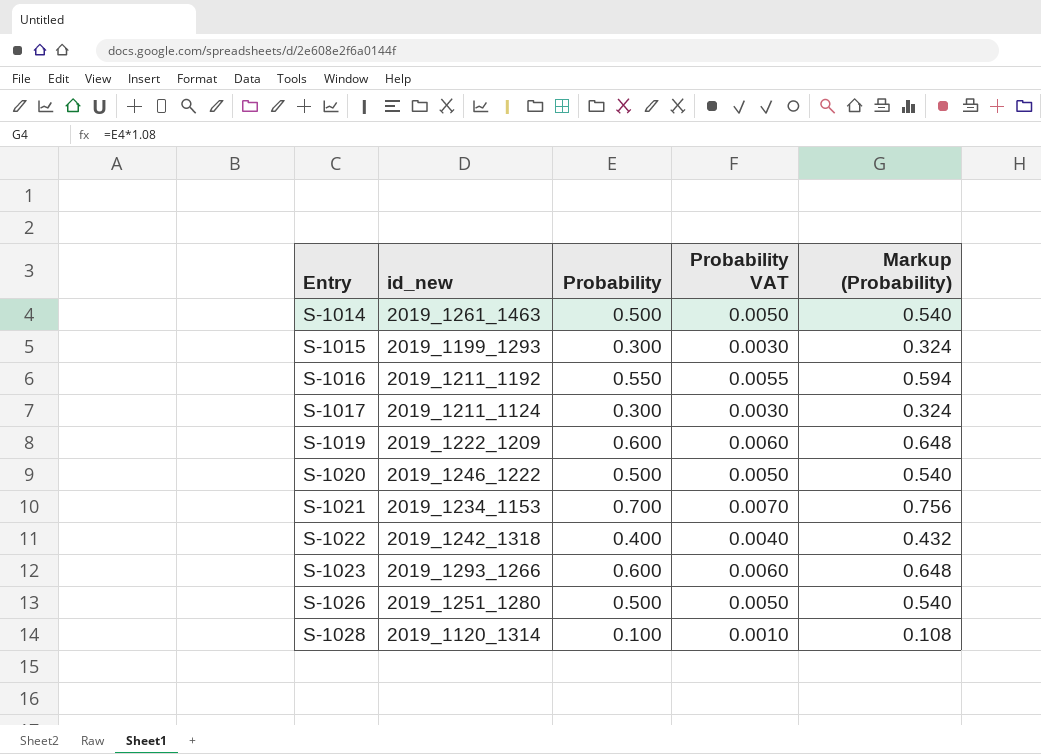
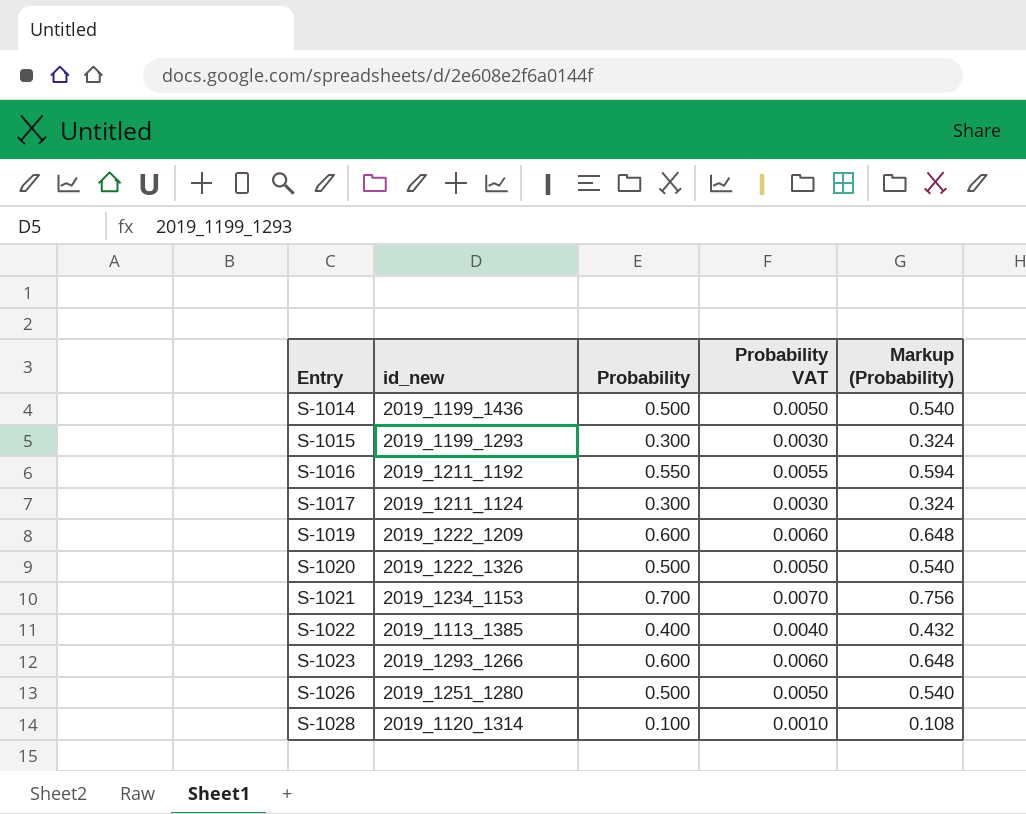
S-1014 | id_new: 2019_1261_1463 -> 2019_1199_1436
S-1020 | id_new: 2019_1246_1222 -> 2019_1222_1326
S-1022 | id_new: 2019_1242_1318 -> 2019_1113_1385

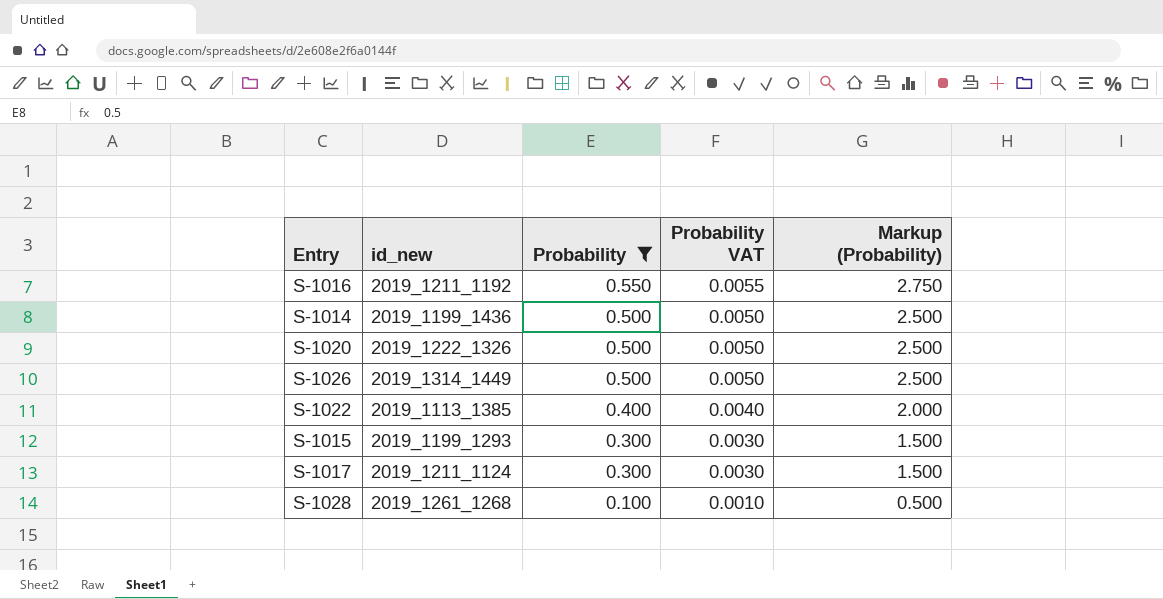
filter: none -> Probability <= 0.550
row order: Entry ascending -> Probability descending
column Markup (Probability) | formula: [Probability] * 1.08 -> [Probability] * 5
S-1026 | id_new: 2019_1251_1280 -> 2019_1314_1449
S-1028 | id_new: 2019_1120_1314 -> 2019_1261_1268

